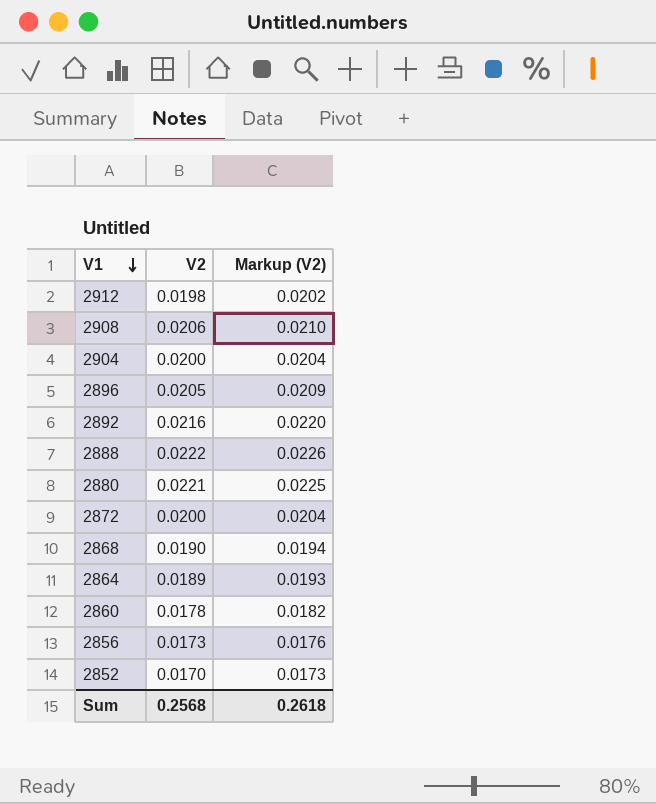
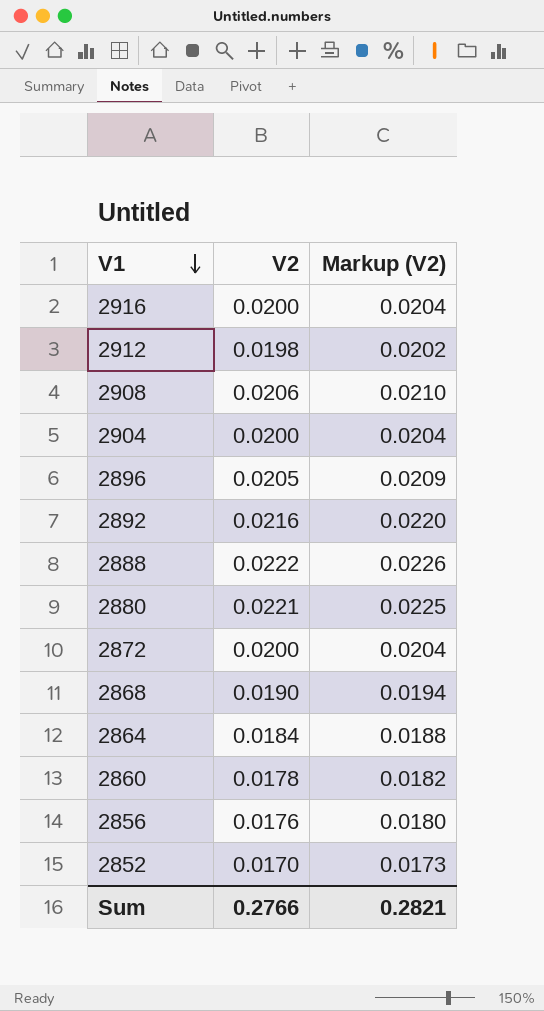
row 2916: none -> 0.0200 | 0.0204
2864 | V2: 0.0189 -> 0.0184
2864 | Markup (V2): 0.0193 -> 0.0188
2856 | V2: 0.0173 -> 0.0176
2856 | Markup (V2): 0.0176 -> 0.0180
Sum | V2: 0.2568 -> 0.2766
Sum | Markup (V2): 0.2618 -> 0.2821

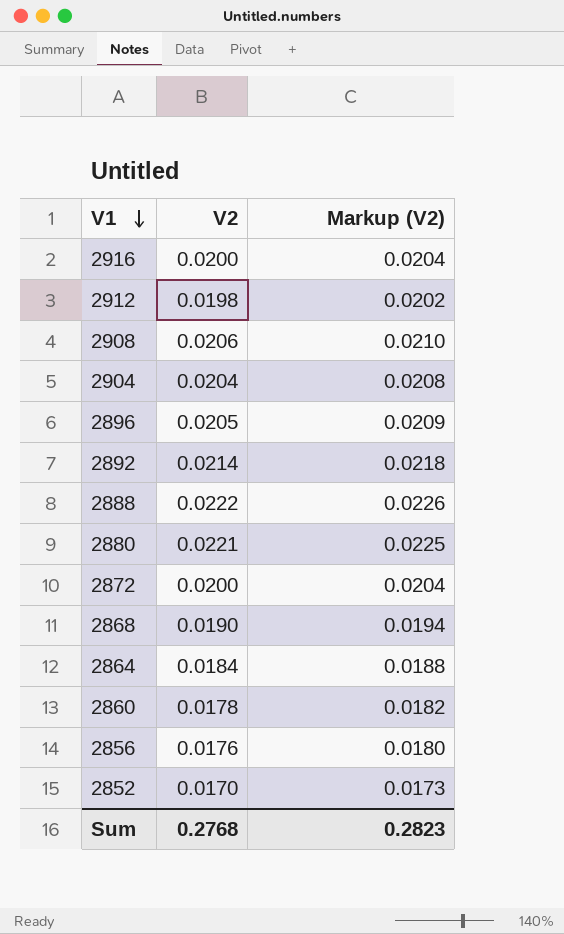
2904 | V2: 0.0200 -> 0.0204
2904 | Markup (V2): 0.0204 -> 0.0208
2892 | V2: 0.0216 -> 0.0214
2892 | Markup (V2): 0.0220 -> 0.0218
Sum | V2: 0.2766 -> 0.2768
Sum | Markup (V2): 0.2821 -> 0.2823

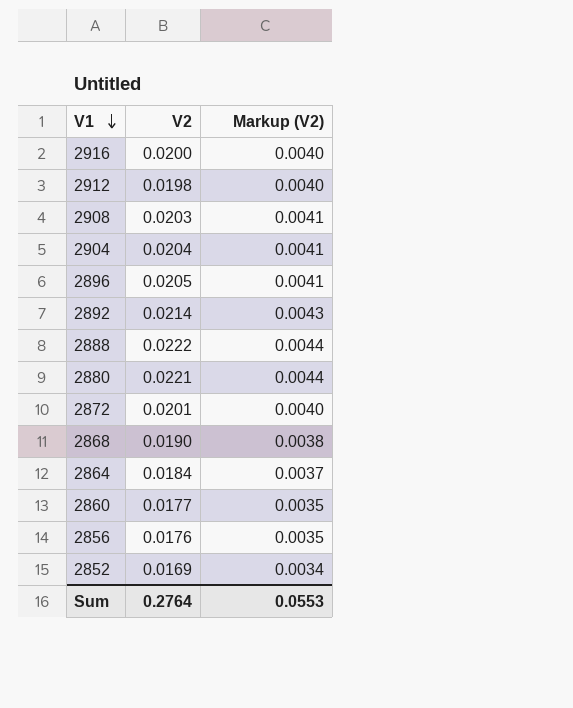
column Markup (V2) | formula: [V2] * 1.02 -> [V2] * 0.2
2908 | V2: 0.0206 -> 0.0203
2872 | V2: 0.0200 -> 0.0201
2860 | V2: 0.0178 -> 0.0177
2852 | V2: 0.0170 -> 0.0169
Sum | V2: 0.2768 -> 0.2764
Sum | Markup (V2): 0.2823 -> 0.0553

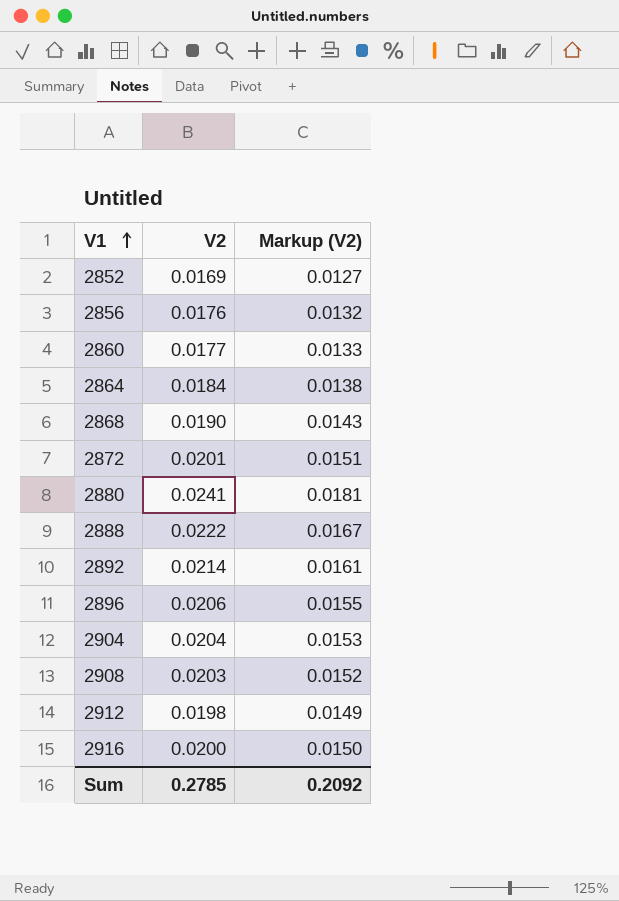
row order: V1 descending -> V1 ascending
column Markup (V2) | formula: [V2] * 0.2 -> [V2] * 0.75
2880 | V2: 0.0221 -> 0.0241
2896 | V2: 0.0205 -> 0.0206
Sum | V2: 0.2764 -> 0.2785
Sum | Markup (V2): 0.0553 -> 0.2092

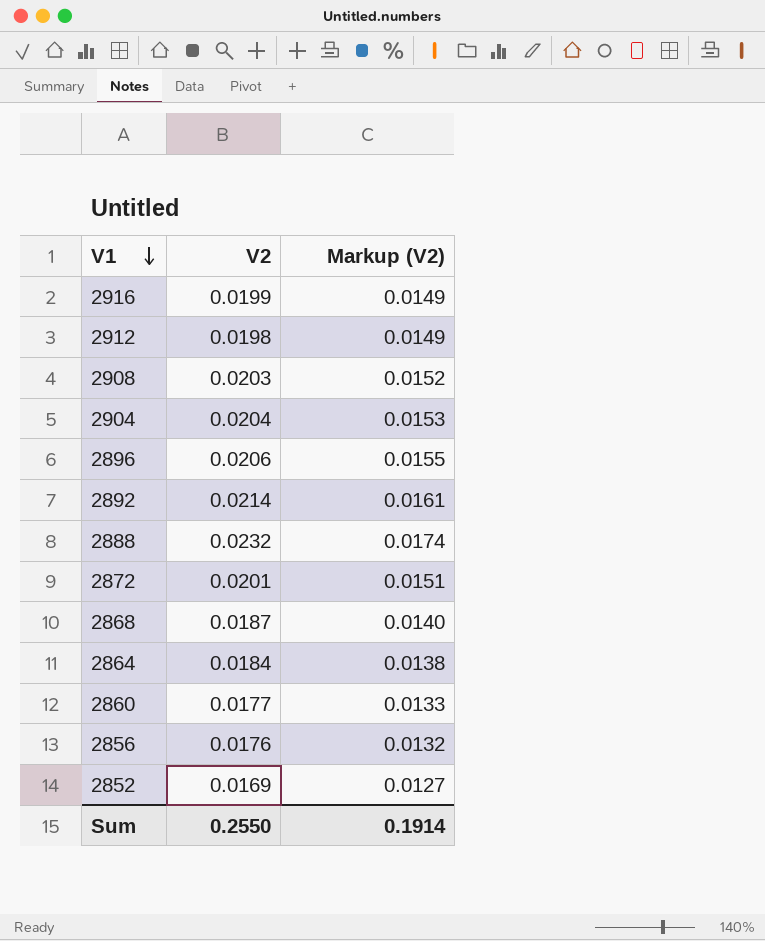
row order: V1 ascending -> V1 descending
row 2880: 0.0241 | 0.0181 -> none
2916 | V2: 0.0200 -> 0.0199
2916 | Markup (V2): 0.0150 -> 0.0149
2888 | V2: 0.0222 -> 0.0232
2888 | Markup (V2): 0.0167 -> 0.0174
2868 | V2: 0.0190 -> 0.0187
2868 | Markup (V2): 0.0143 -> 0.0140
Sum | V2: 0.2785 -> 0.2550
Sum | Markup (V2): 0.2092 -> 0.1914

